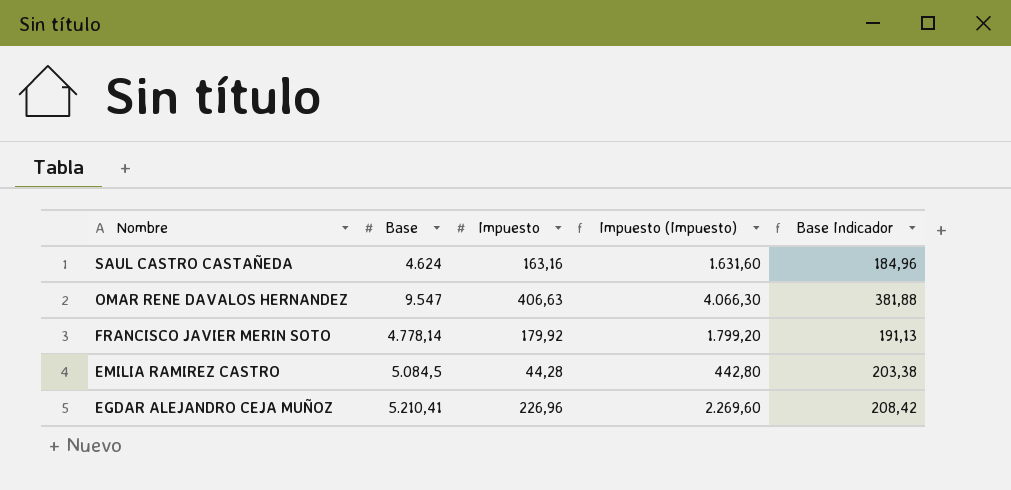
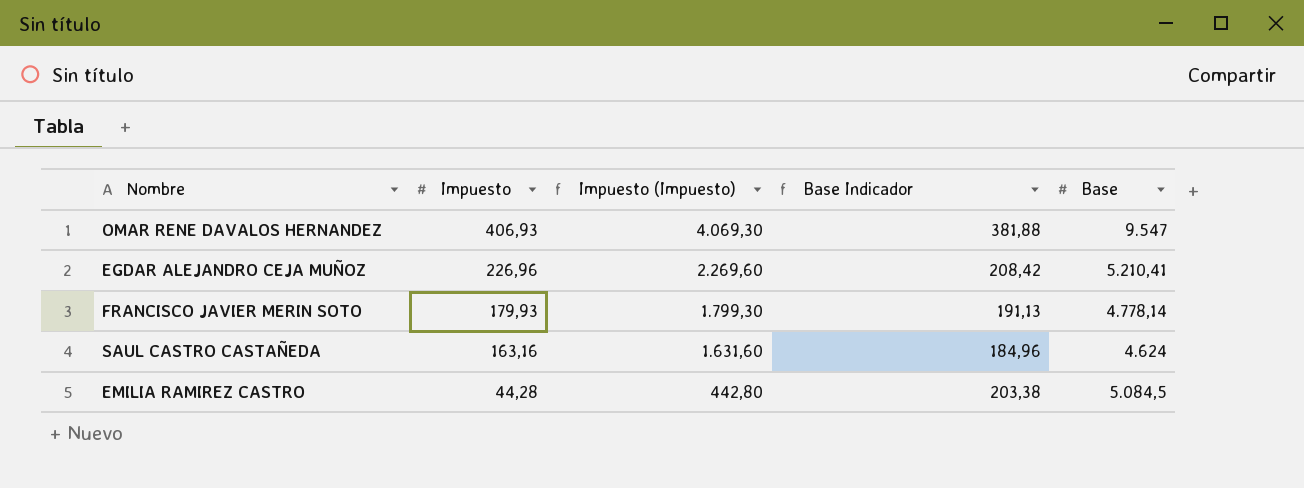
row order: Nombre descending -> Impuesto descending
column Base | position: 2 -> 5
OMAR RENE DAVALOS HERNANDEZ | Impuesto: 406,63 -> 406,93
OMAR RENE DAVALOS HERNANDEZ | Impuesto (Impuesto): 4.066,30 -> 4.069,30
FRANCISCO JAVIER MERIN SOTO | Impuesto: 179,92 -> 179,93
FRANCISCO JAVIER MERIN SOTO | Impuesto (Impuesto): 1.799,20 -> 1.799,30

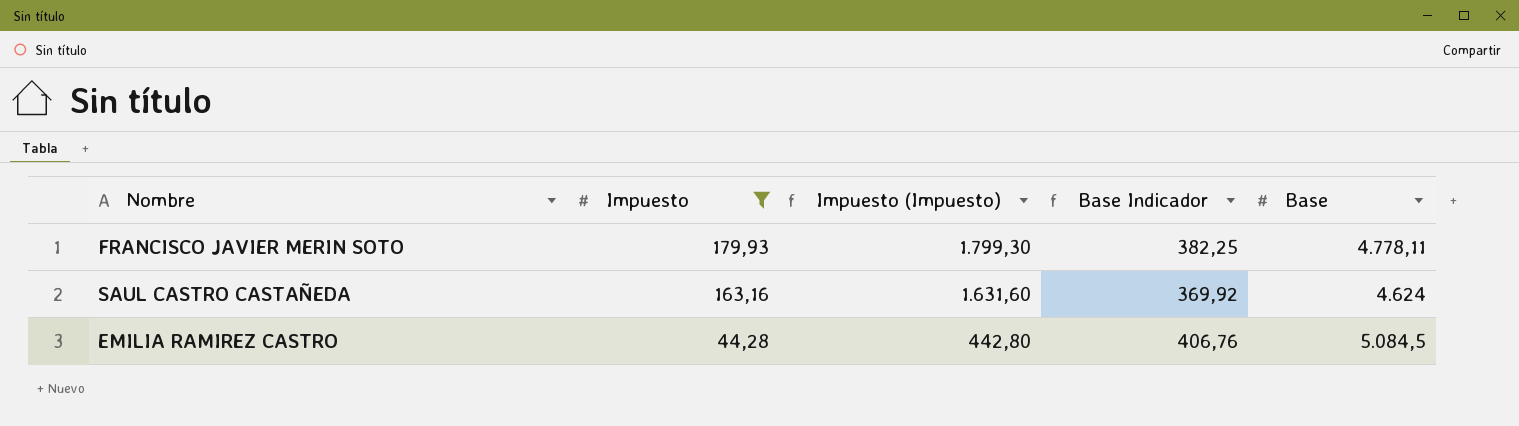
filter: none -> Impuesto <= 179,93
column Base Indicador | formula: [Base] * 0,04 -> [Base] * 0,08
FRANCISCO JAVIER MERIN SOTO | Base: 4.778,14 -> 4.778,11

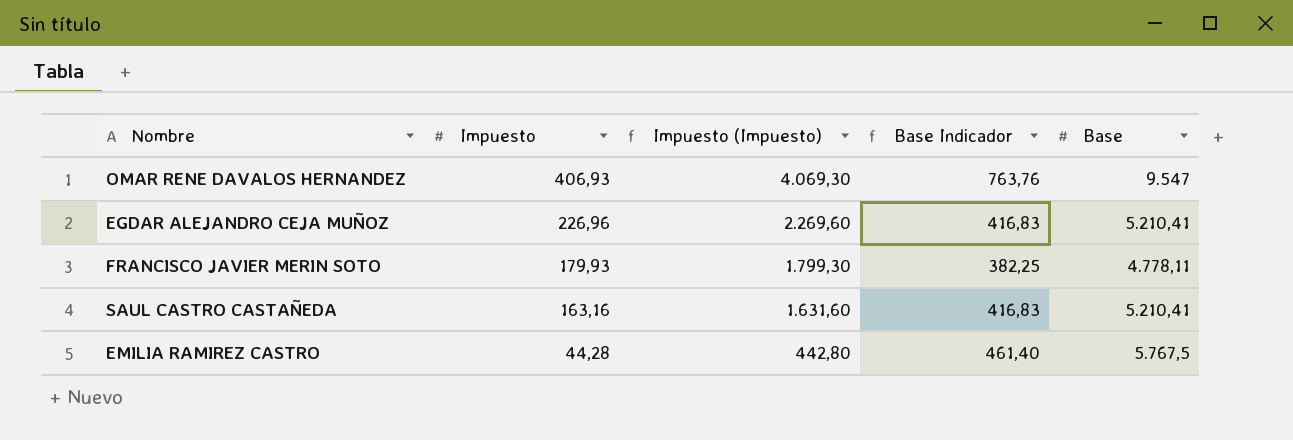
filter: Impuesto <= 179,93 -> none
SAUL CASTRO CASTAÑEDA | Base Indicador: 369,92 -> 416,83
SAUL CASTRO CASTAÑEDA | Base: 4.624 -> 5.210,41
EMILIA RAMIREZ CASTRO | Base Indicador: 406,76 -> 461,40
EMILIA RAMIREZ CASTRO | Base: 5.084,5 -> 5.767,5

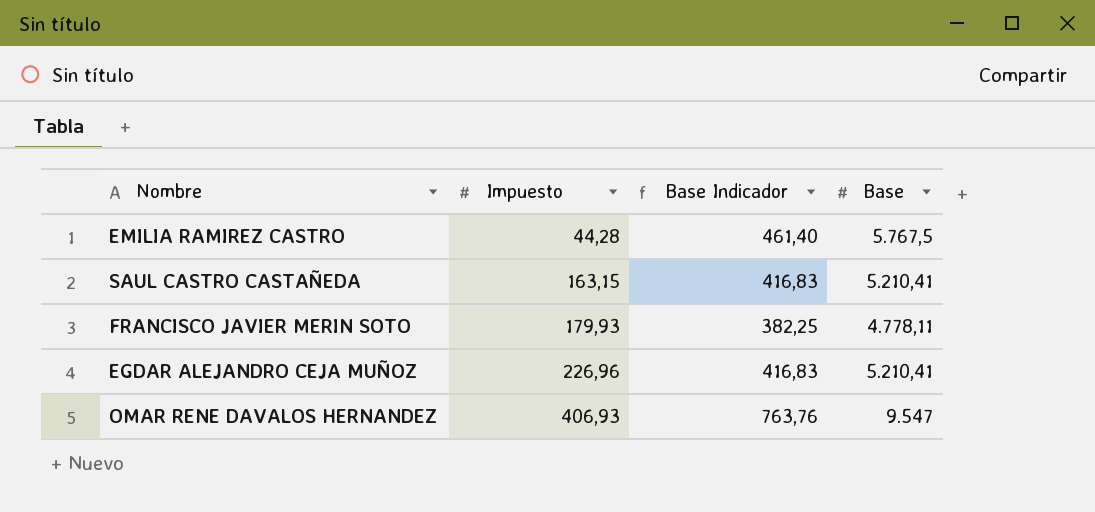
row order: Impuesto descending -> Impuesto ascending
column Impuesto (Impuesto) | formula: [Impuesto] * 10 -> none
SAUL CASTRO CASTAÑEDA | Impuesto: 163,16 -> 163,15

